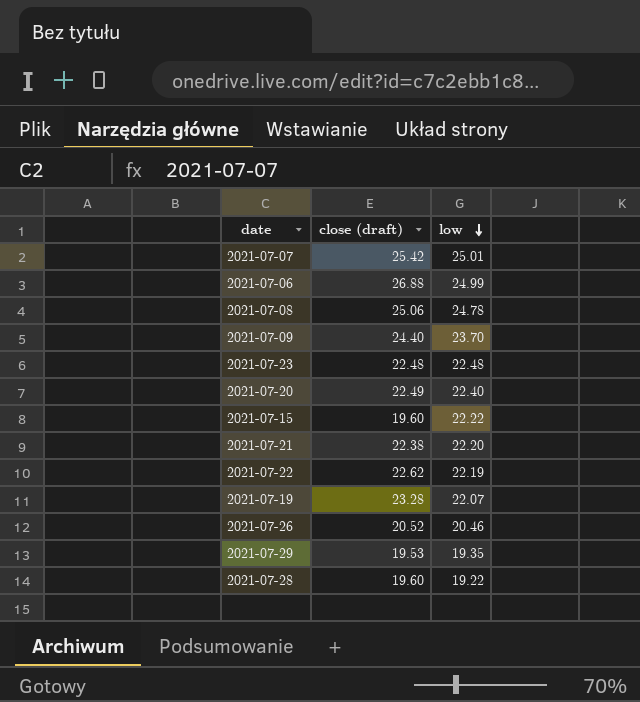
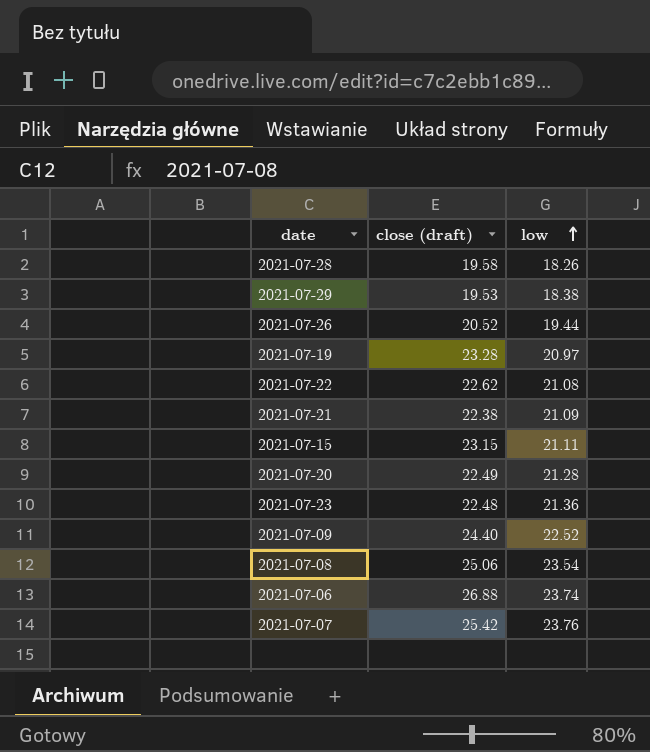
row order: low descending -> low ascending
2021-07-28 | close (draft): 19.60 -> 19.58
2021-07-28 | low: 19.22 -> 18.26
2021-07-29 | low: 19.35 -> 18.38
2021-07-26 | low: 20.46 -> 19.44
2021-07-19 | low: 22.07 -> 20.97
2021-07-22 | low: 22.19 -> 21.08
2021-07-21 | low: 22.20 -> 21.09
2021-07-15 | close (draft): 19.60 -> 23.15
2021-07-15 | low: 22.22 -> 21.11
2021-07-20 | low: 22.40 -> 21.28
2021-07-23 | low: 22.48 -> 21.36
2021-07-09 | low: 23.70 -> 22.52
2021-07-08 | low: 24.78 -> 23.54
2021-07-06 | low: 24.99 -> 23.74
2021-07-07 | low: 25.01 -> 23.76

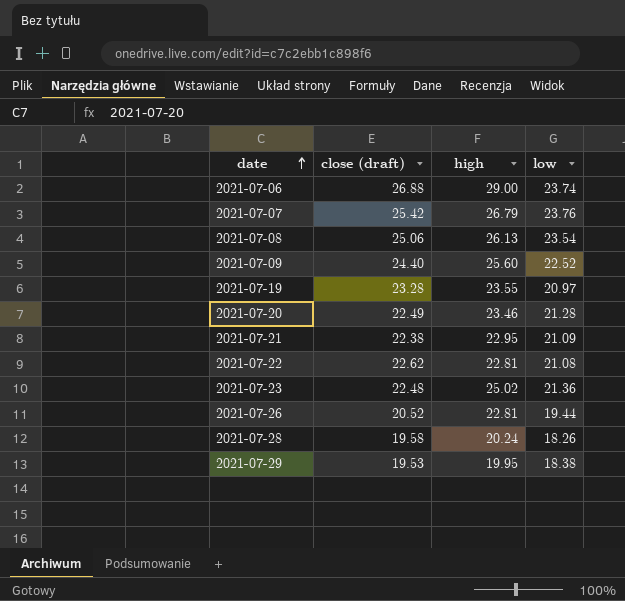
row order: low ascending -> date ascending
column high | position: none -> 3
row 2021-07-15: 23.15 | 21.11 -> none

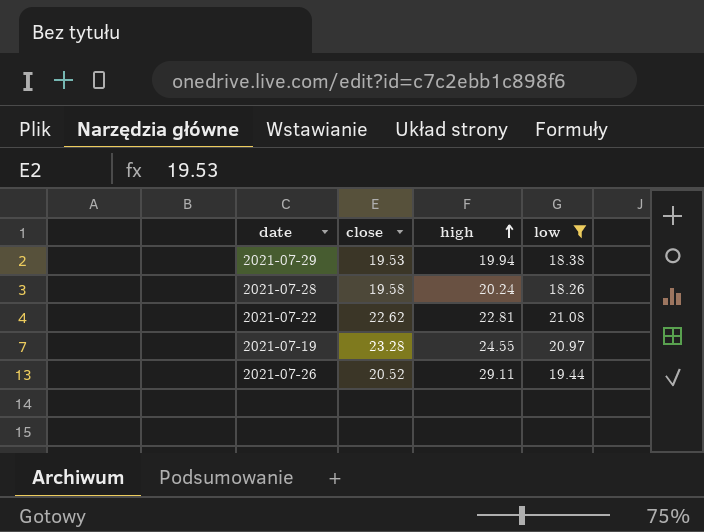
filter: none -> low <= 21.08
row order: date ascending -> high ascending
column name: close (draft) -> close
2021-07-29 | high: 19.95 -> 19.94
2021-07-19 | high: 23.55 -> 24.55
2021-07-26 | high: 22.81 -> 29.11

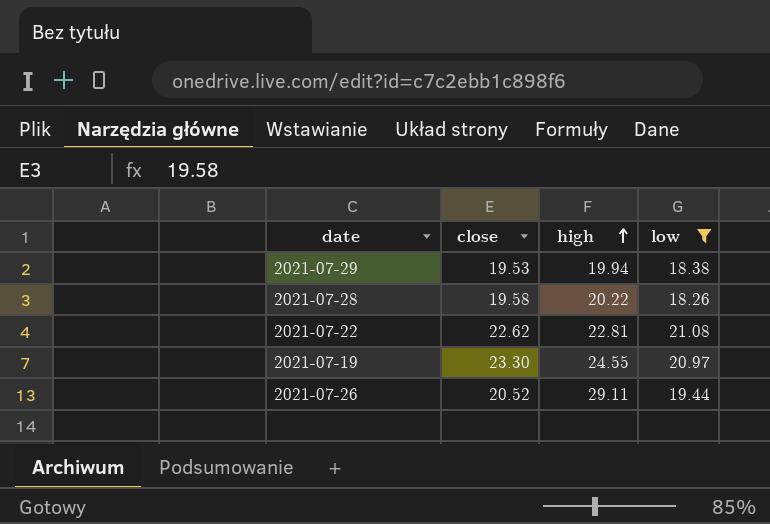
2021-07-28 | high: 20.24 -> 20.22
2021-07-19 | close: 23.28 -> 23.30

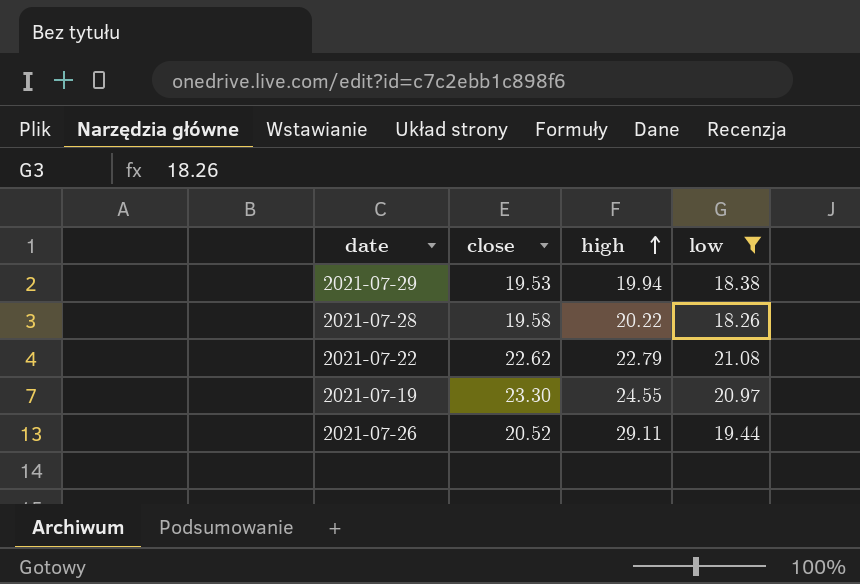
2021-07-22 | high: 22.81 -> 22.79

